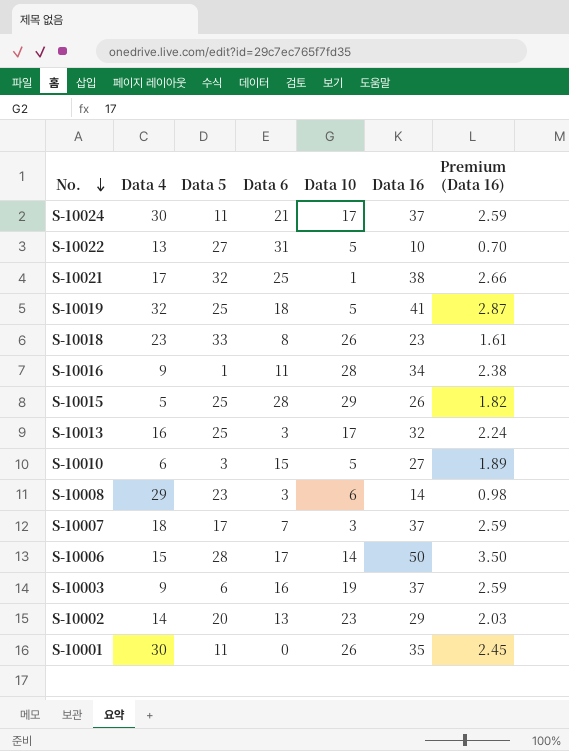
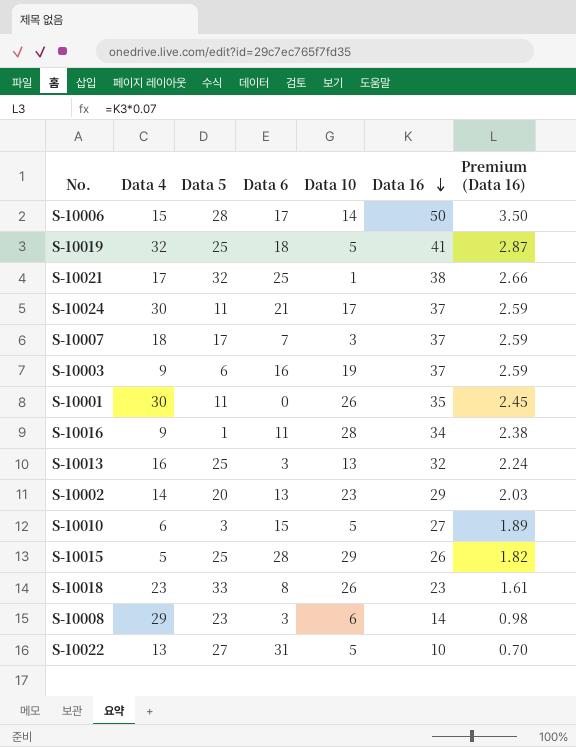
row order: No. descending -> Data 16 descending
S-10013 | Data 10: 17 -> 13

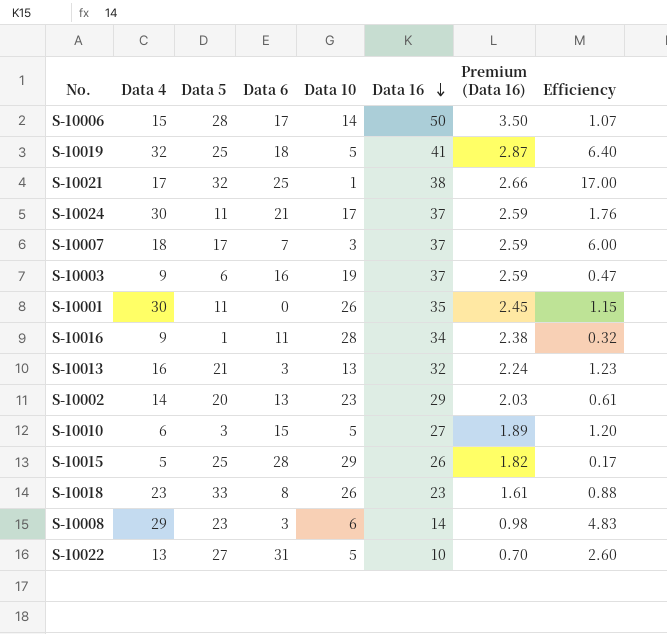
column Efficiency | formula: none -> [Data 4] / [Data 10]
S-10013 | Data 5: 25 -> 21

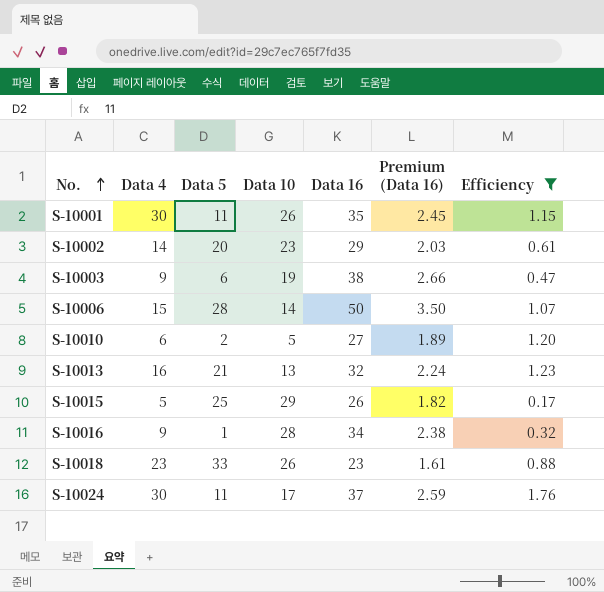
filter: none -> Efficiency <= 1.76
row order: Data 16 descending -> No. ascending
column Data 6 | position: 4 -> none
S-10003 | Data 16: 37 -> 38
S-10003 | Premium (Data 16): 2.59 -> 2.66
S-10010 | Data 5: 3 -> 2

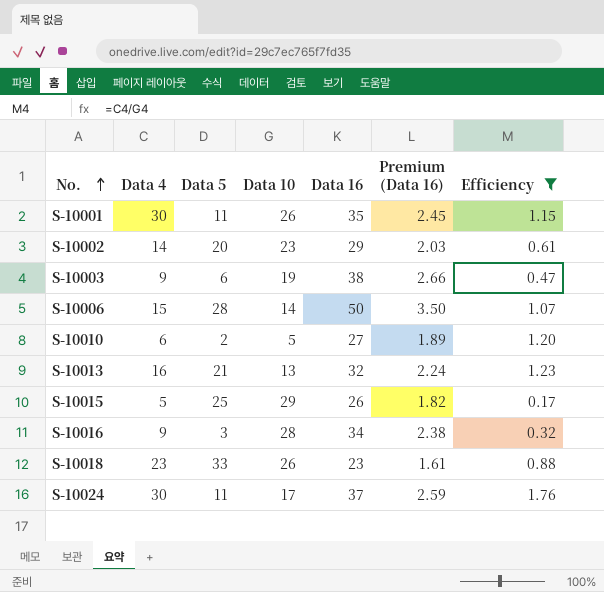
S-10016 | Data 5: 1 -> 3

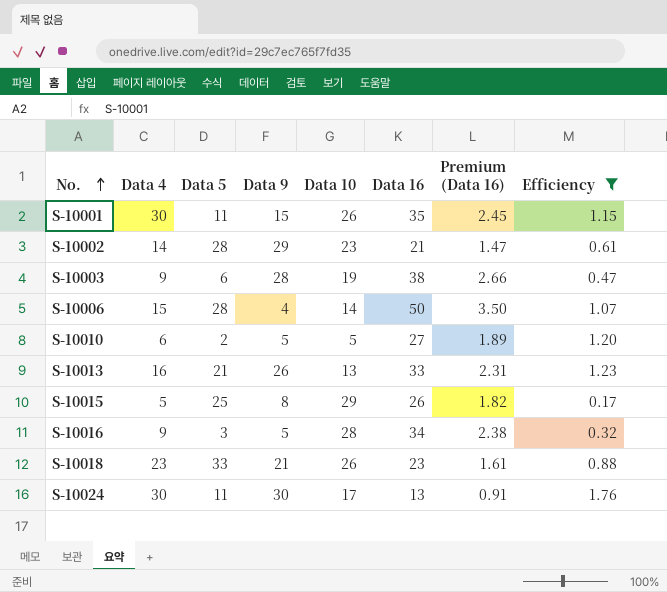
column Data 9 | position: none -> 4
S-10002 | Data 5: 20 -> 28
S-10002 | Data 16: 29 -> 21
S-10002 | Premium (Data 16): 2.03 -> 1.47
S-10013 | Data 16: 32 -> 33
S-10013 | Premium (Data 16): 2.24 -> 2.31
S-10024 | Data 16: 37 -> 13
S-10024 | Premium (Data 16): 2.59 -> 0.91

